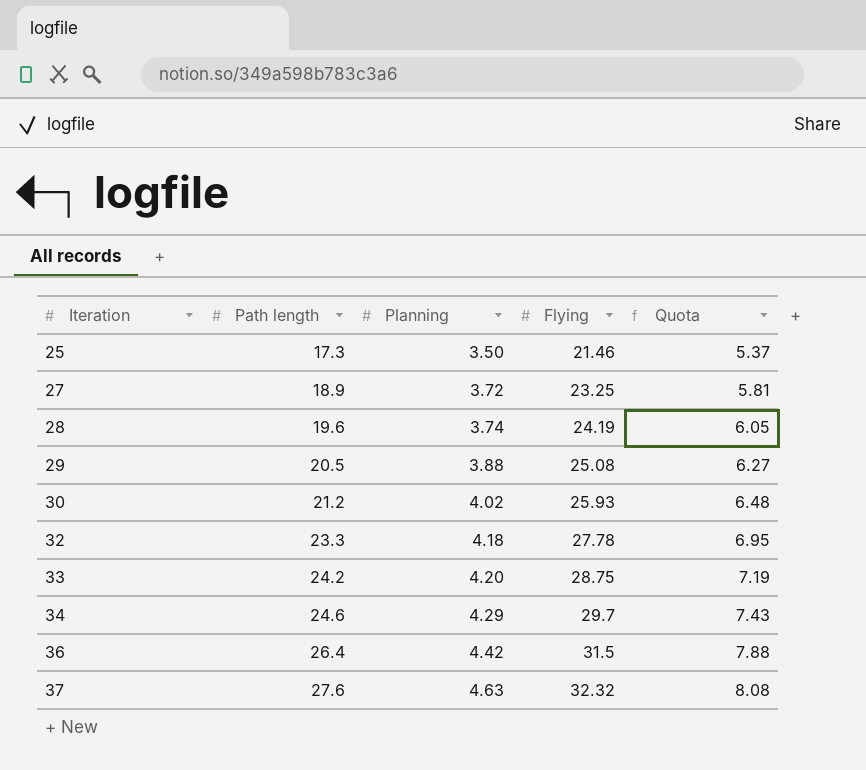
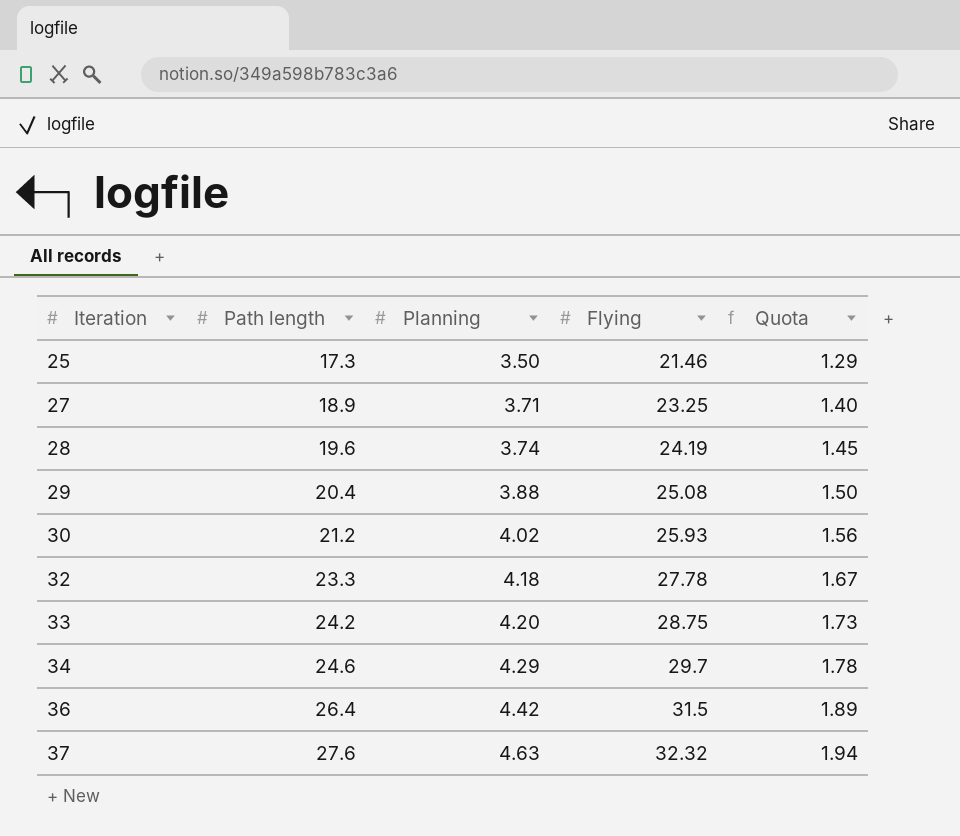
column Quota | formula: [Flying] * 0.25 -> [Flying] * 0.06
27 | Planning: 3.72 -> 3.71
29 | Path length: 20.5 -> 20.4

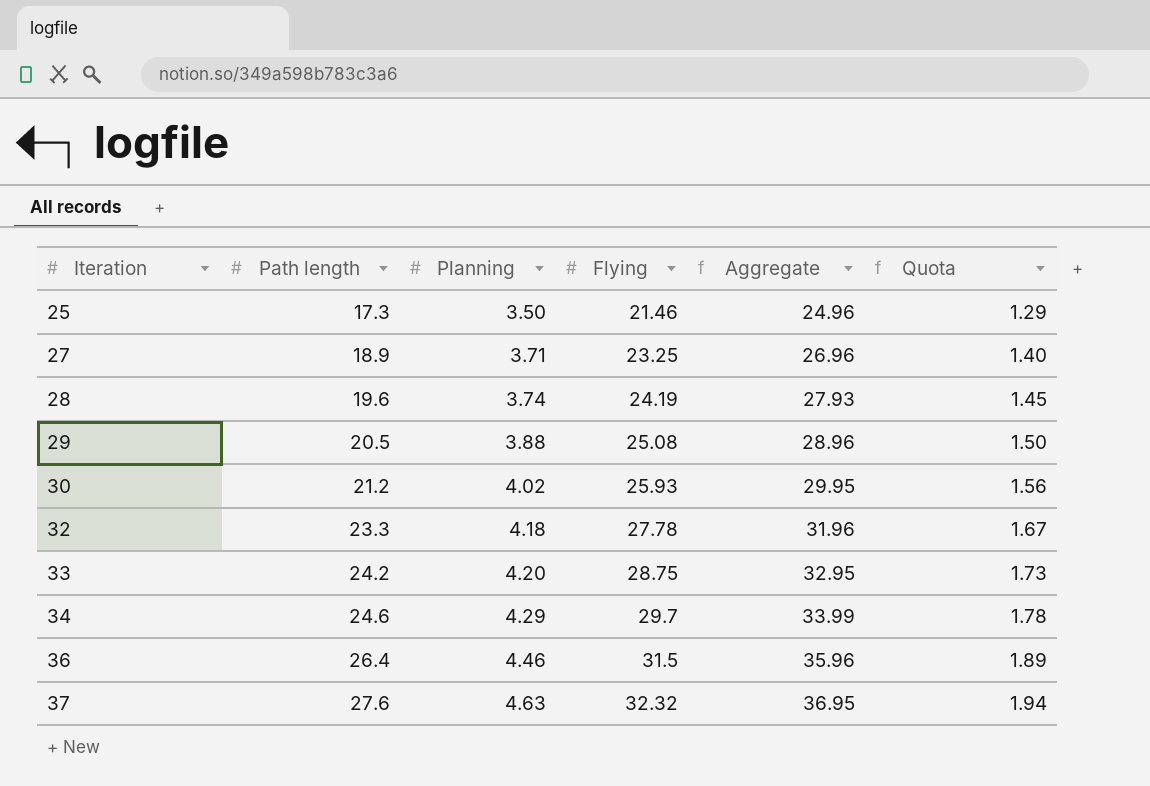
column Aggregate | formula: none -> [Planning] + [Flying]
29 | Path length: 20.4 -> 20.5
36 | Planning: 4.42 -> 4.46

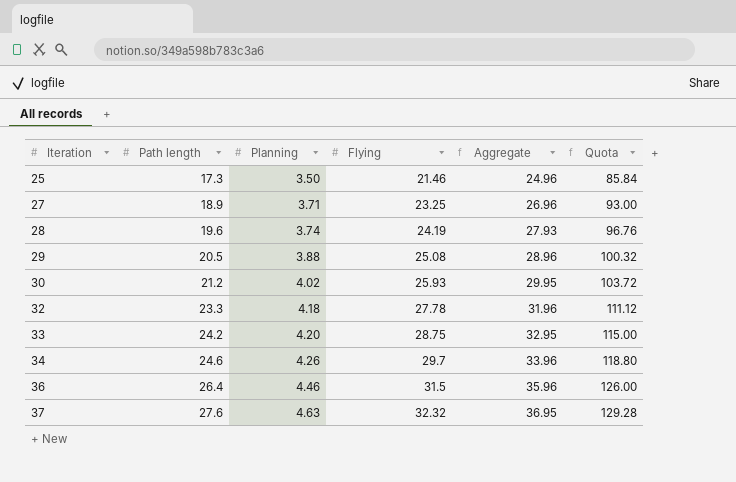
column Quota | formula: [Flying] * 0.06 -> [Flying] * 4
34 | Planning: 4.29 -> 4.26
34 | Aggregate: 33.99 -> 33.96

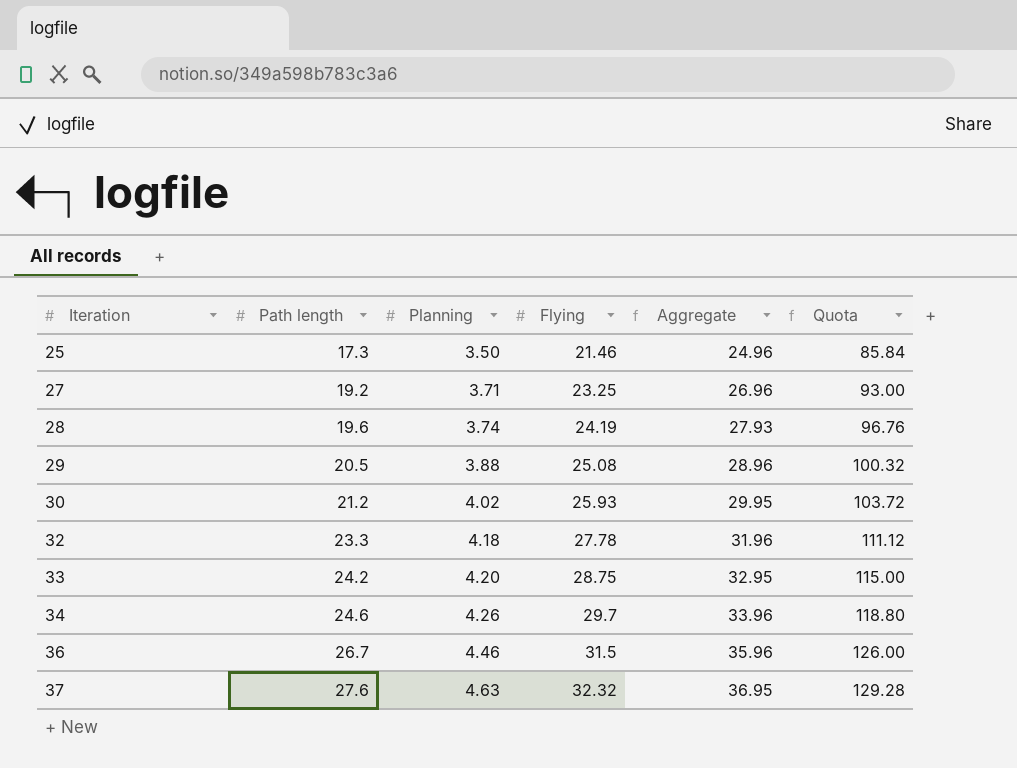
27 | Path length: 18.9 -> 19.2
36 | Path length: 26.4 -> 26.7

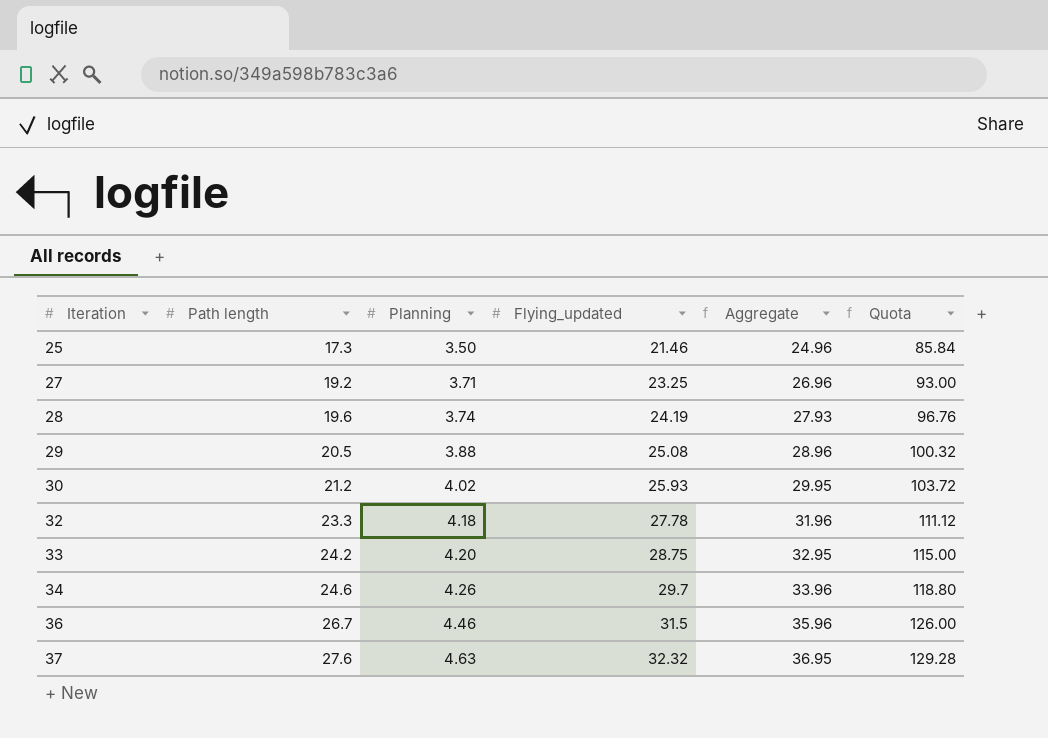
column name: Flying -> Flying_updated

